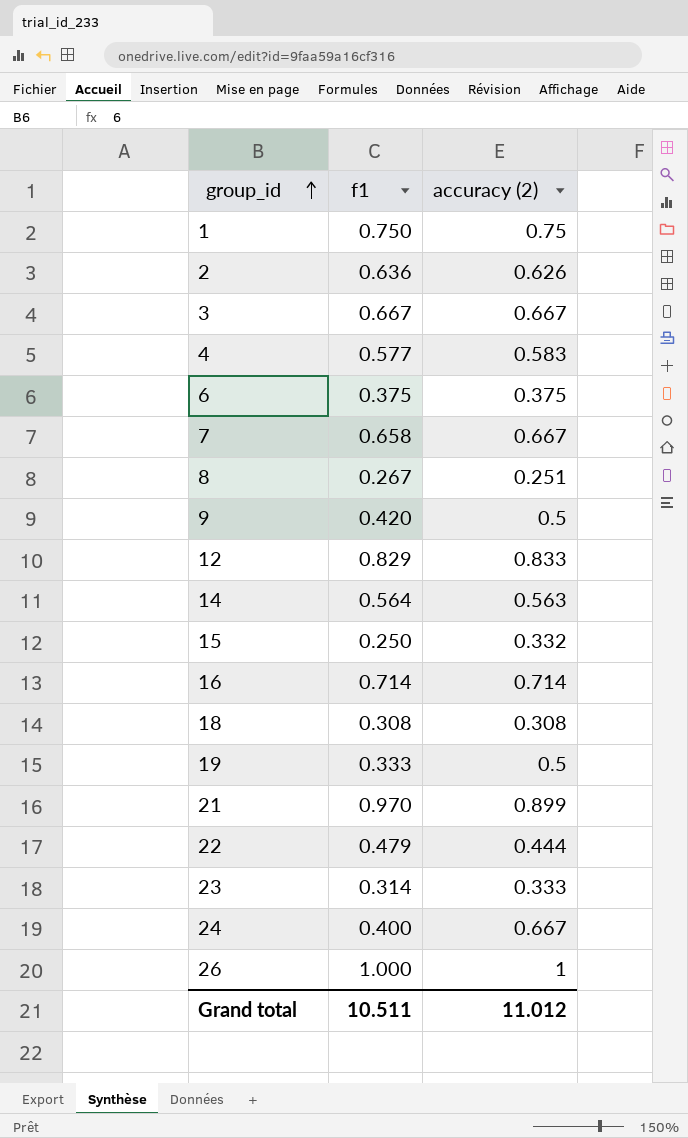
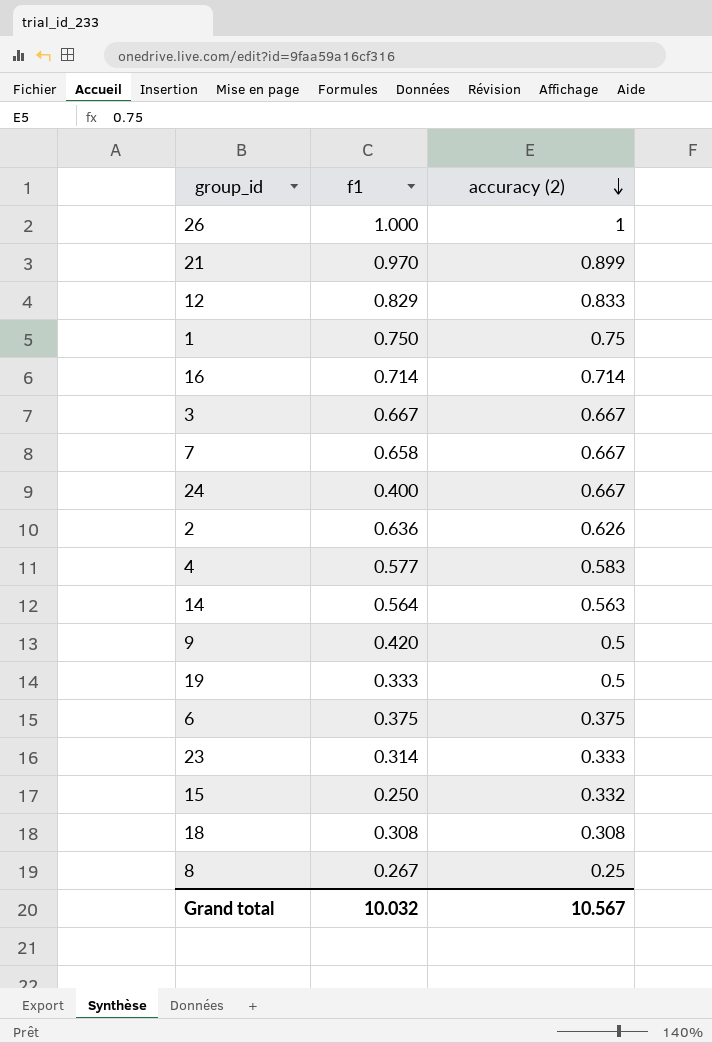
row order: group_id ascending -> accuracy (2) descending
row 22: 0.479 | 0.444 -> none
8 | accuracy (2): 0.251 -> 0.25
Grand total | f1: 10.511 -> 10.032
Grand total | accuracy (2): 11.012 -> 10.567

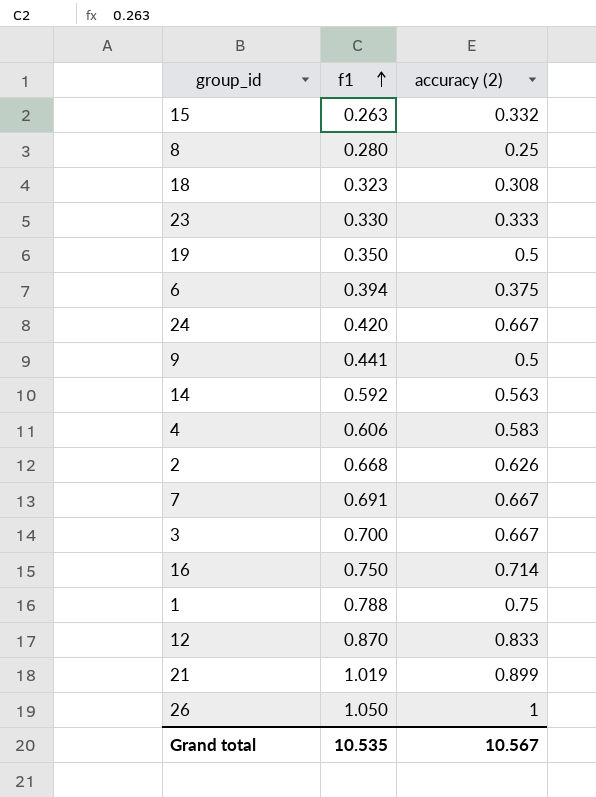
row order: accuracy (2) descending -> f1 ascending
15 | f1: 0.250 -> 0.263
8 | f1: 0.267 -> 0.280
18 | f1: 0.308 -> 0.323
23 | f1: 0.314 -> 0.330
19 | f1: 0.333 -> 0.350
6 | f1: 0.375 -> 0.394
24 | f1: 0.400 -> 0.420
9 | f1: 0.420 -> 0.441
14 | f1: 0.564 -> 0.592
4 | f1: 0.577 -> 0.606
2 | f1: 0.636 -> 0.668
7 | f1: 0.658 -> 0.691
3 | f1: 0.667 -> 0.700
16 | f1: 0.714 -> 0.750
1 | f1: 0.750 -> 0.788
12 | f1: 0.829 -> 0.870
21 | f1: 0.970 -> 1.019
26 | f1: 1.000 -> 1.050
Grand total | f1: 10.032 -> 10.535

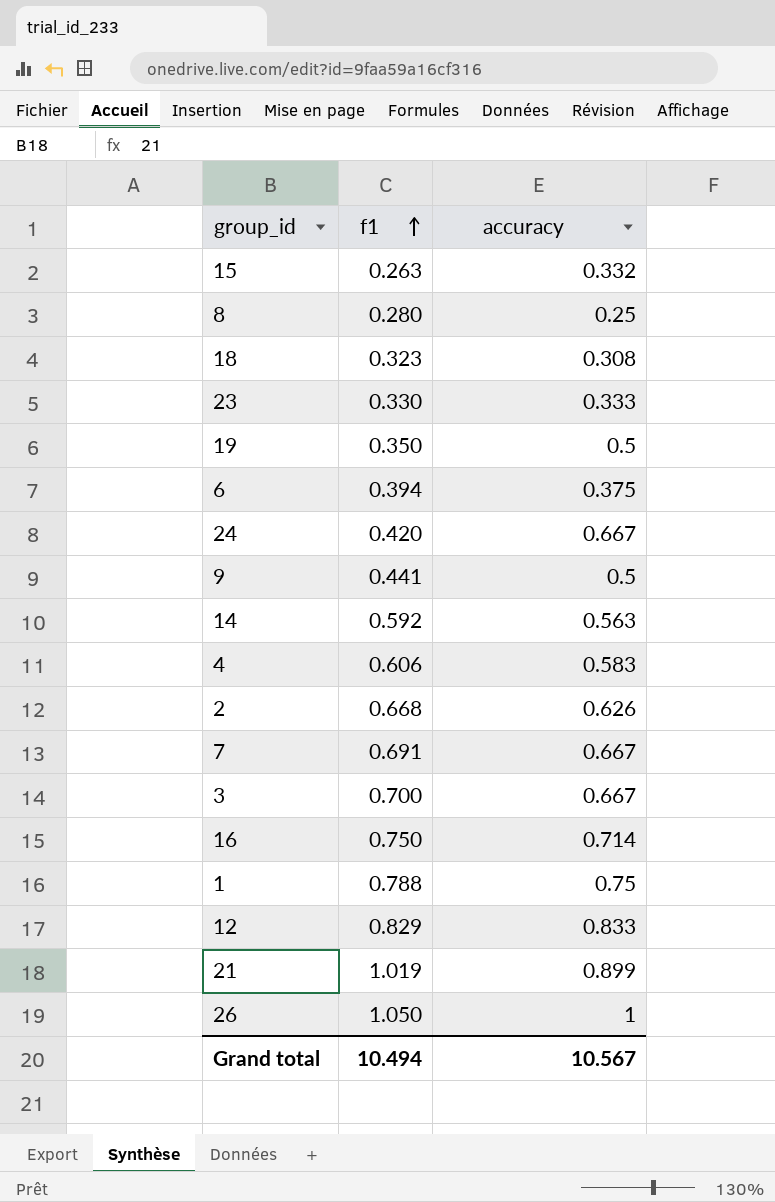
column name: accuracy (2) -> accuracy
12 | f1: 0.870 -> 0.829
Grand total | f1: 10.535 -> 10.494

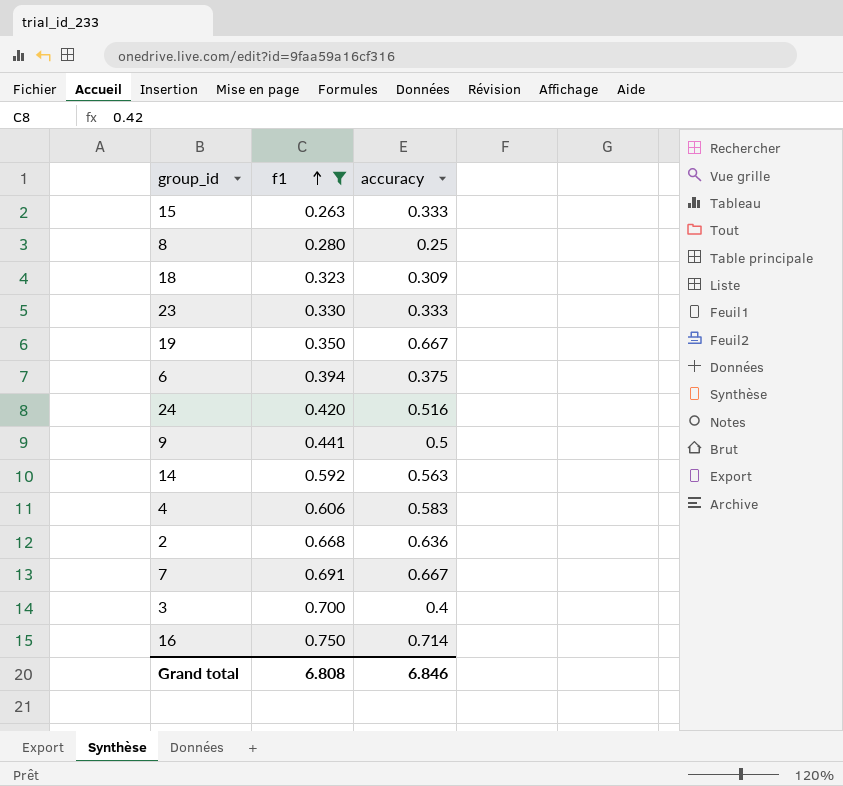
filter: none -> f1 <= 0.750
15 | accuracy: 0.332 -> 0.333
18 | accuracy: 0.308 -> 0.309
19 | accuracy: 0.5 -> 0.667
24 | accuracy: 0.667 -> 0.516
2 | accuracy: 0.626 -> 0.636
3 | accuracy: 0.667 -> 0.4
Grand total | f1: 10.494 -> 6.808
Grand total | accuracy: 10.567 -> 6.846

